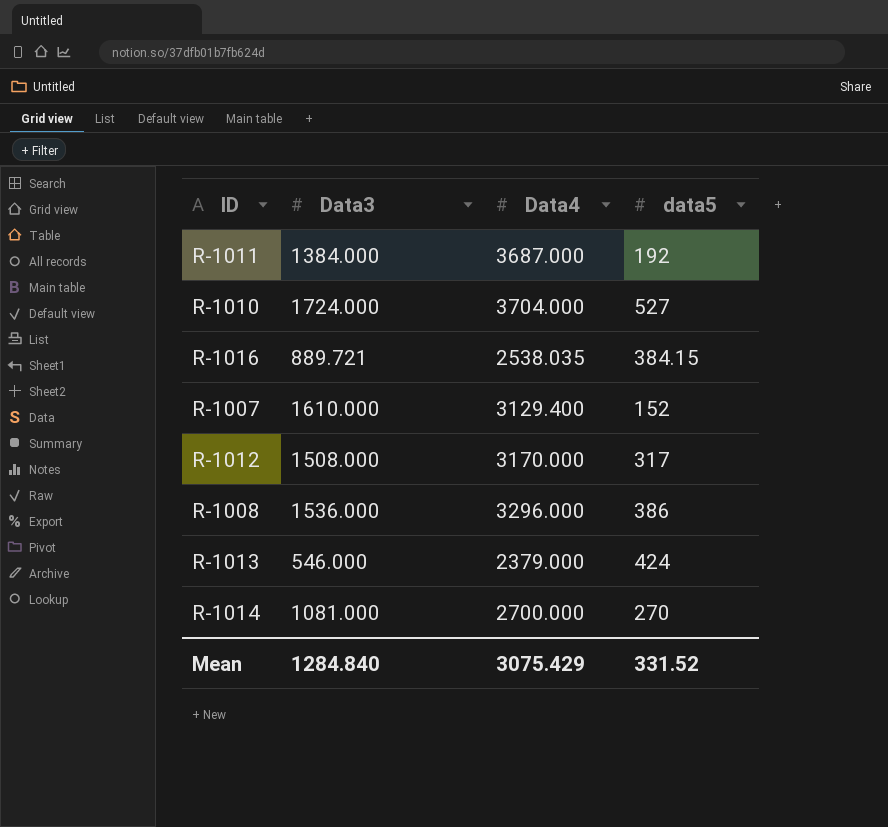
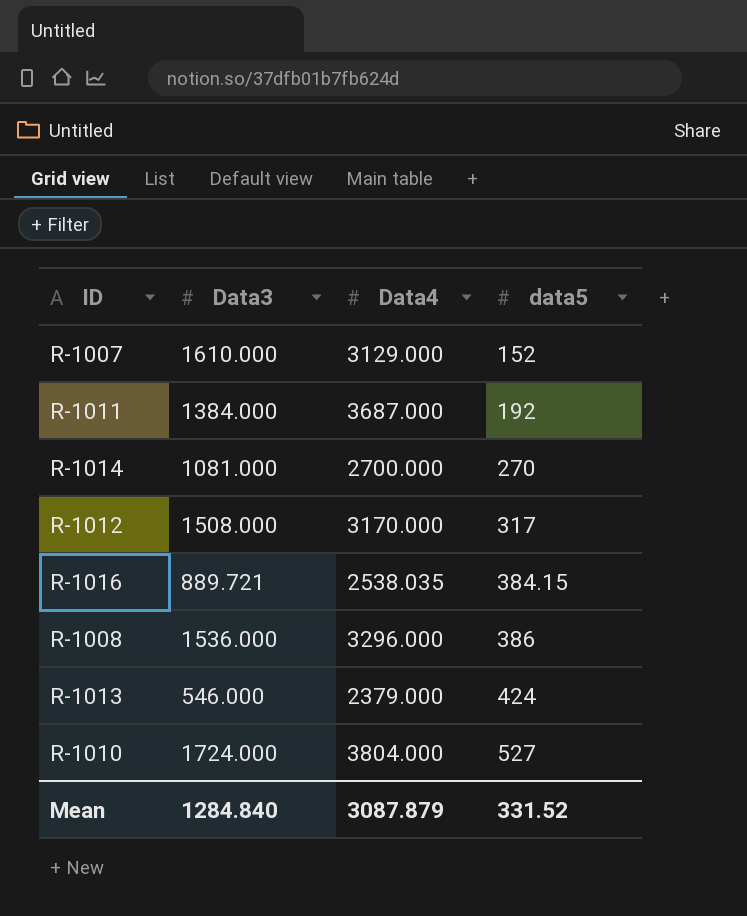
row order: none -> data5 ascending
R-1007 | Data4: 3129.400 -> 3129.000
R-1010 | Data4: 3704.000 -> 3804.000
Mean | Data4: 3075.429 -> 3087.879

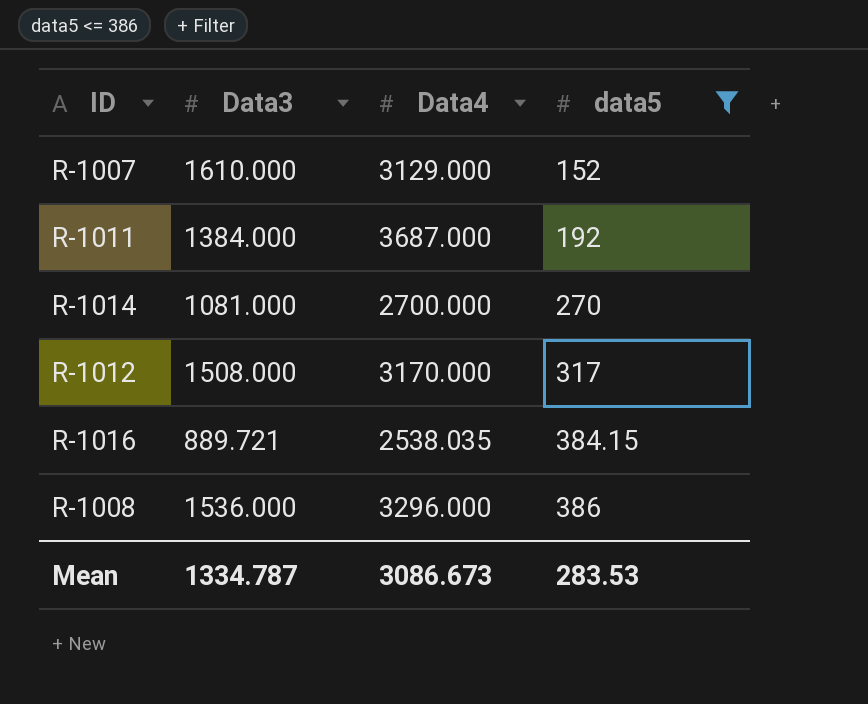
filter: none -> data5 <= 386
Mean | Data3: 1284.840 -> 1334.787
Mean | Data4: 3087.879 -> 3086.673
Mean | data5: 331.52 -> 283.53

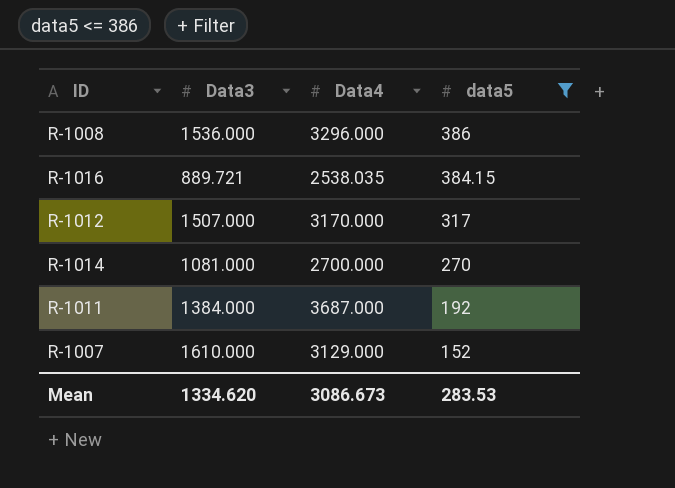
row order: data5 ascending -> data5 descending
R-1012 | Data3: 1508.000 -> 1507.000
Mean | Data3: 1334.787 -> 1334.620

